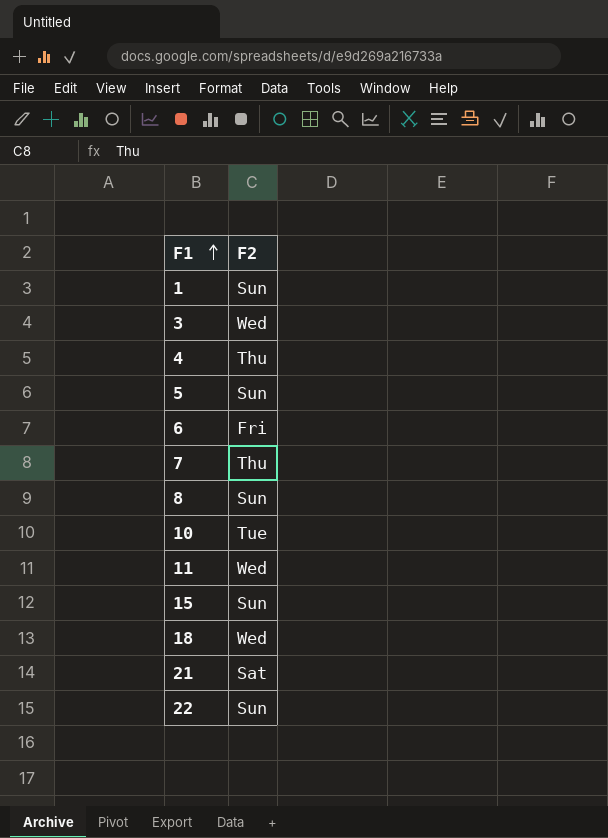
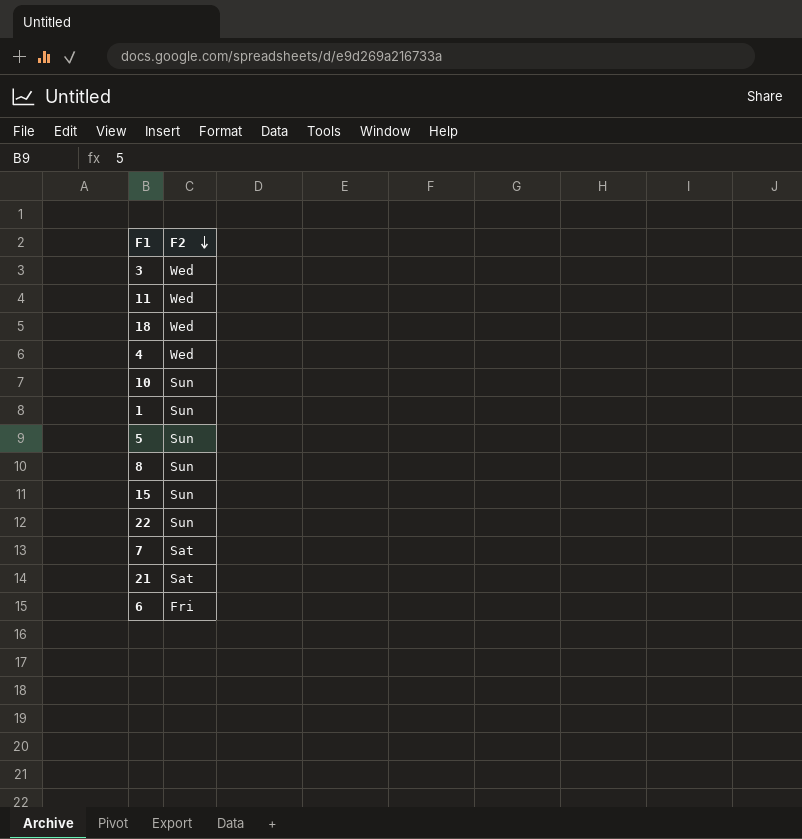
row order: F1 ascending -> F2 descending
4 | F2: Thu -> Wed
10 | F2: Tue -> Sun
7 | F2: Thu -> Sat

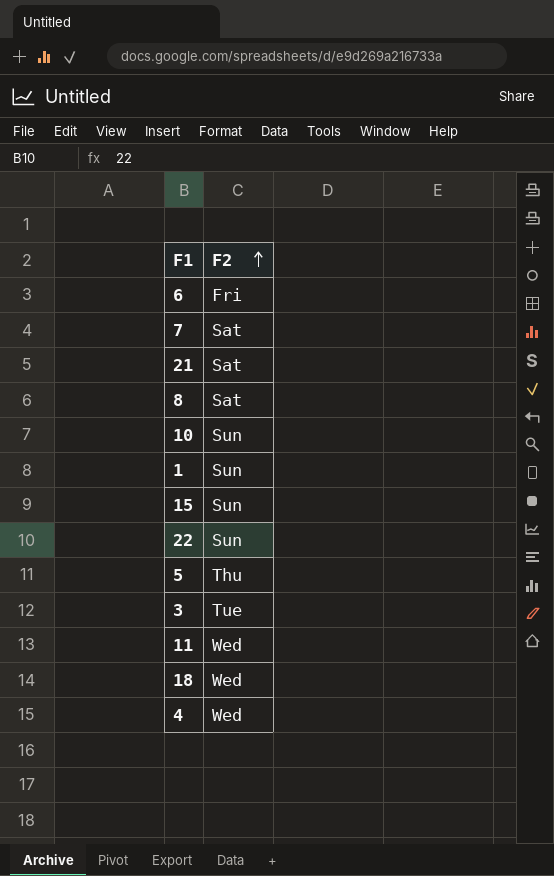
row order: F2 descending -> F2 ascending
8 | F2: Sun -> Sat
5 | F2: Sun -> Thu
3 | F2: Wed -> Tue

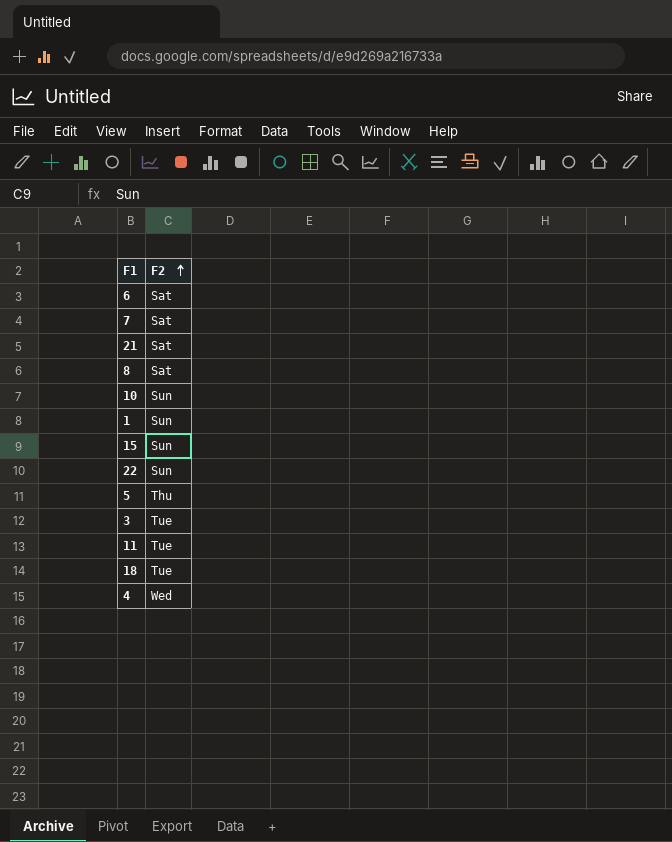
6 | F2: Fri -> Sat
11 | F2: Wed -> Tue
18 | F2: Wed -> Tue

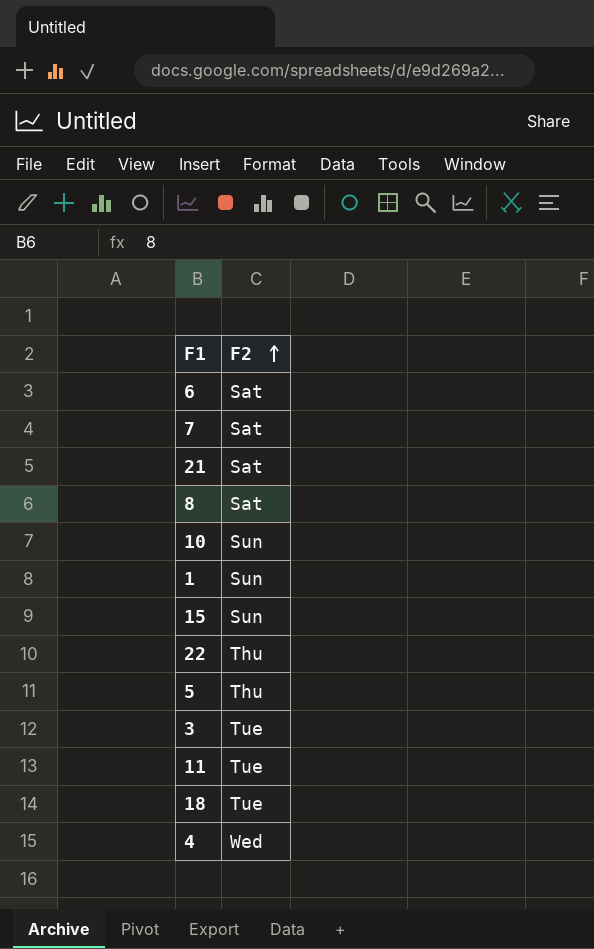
22 | F2: Sun -> Thu

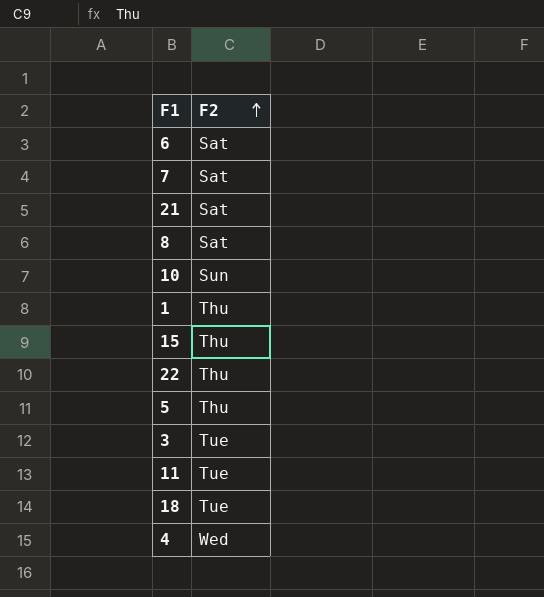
1 | F2: Sun -> Thu
15 | F2: Sun -> Thu

